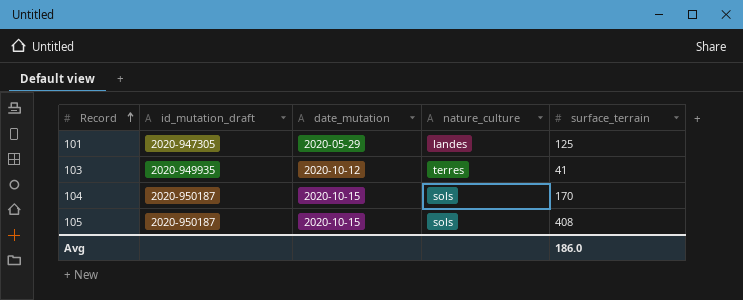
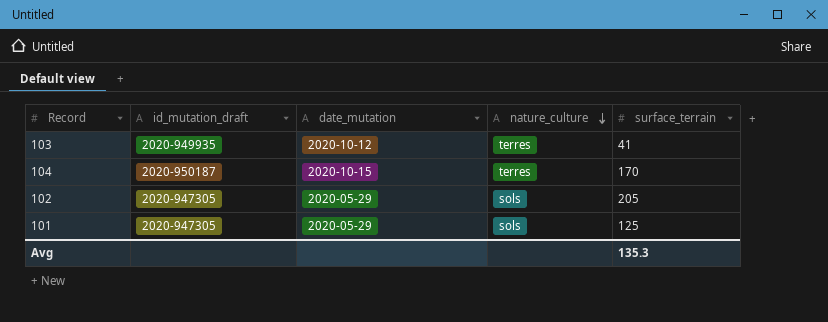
row order: Record ascending -> nature_culture descending
row 105: 2020-950187 | 2020-10-15 | sols | 408 -> none
104 | nature_culture: sols -> terres
row 102: none -> 2020-947305 | 2020-05-29 | sols | 205
101 | nature_culture: landes -> sols
Avg | surface_terrain: 186.0 -> 135.3

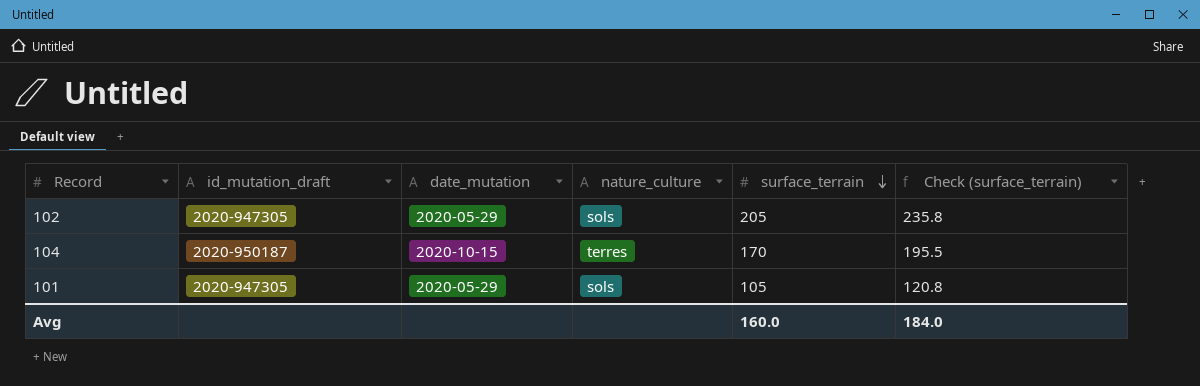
row order: nature_culture descending -> surface_terrain descending
column Check (surface_terrain) | formula: none -> [surface_terrain] * 1.15
row 103: 2020-949935 | 2020-10-12 | terres | 41 -> none
101 | surface_terrain: 125 -> 105
Avg | surface_terrain: 135.3 -> 160.0

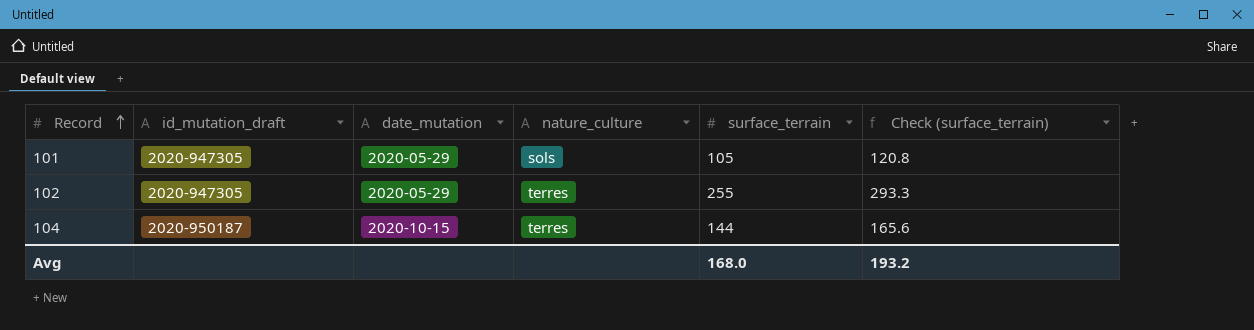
row order: surface_terrain descending -> Record ascending
102 | nature_culture: sols -> terres
102 | surface_terrain: 205 -> 255
102 | Check (surface_terrain): 235.8 -> 293.3
104 | surface_terrain: 170 -> 144
104 | Check (surface_terrain): 195.5 -> 165.6
Avg | surface_terrain: 160.0 -> 168.0
Avg | Check (surface_terrain): 184.0 -> 193.2

